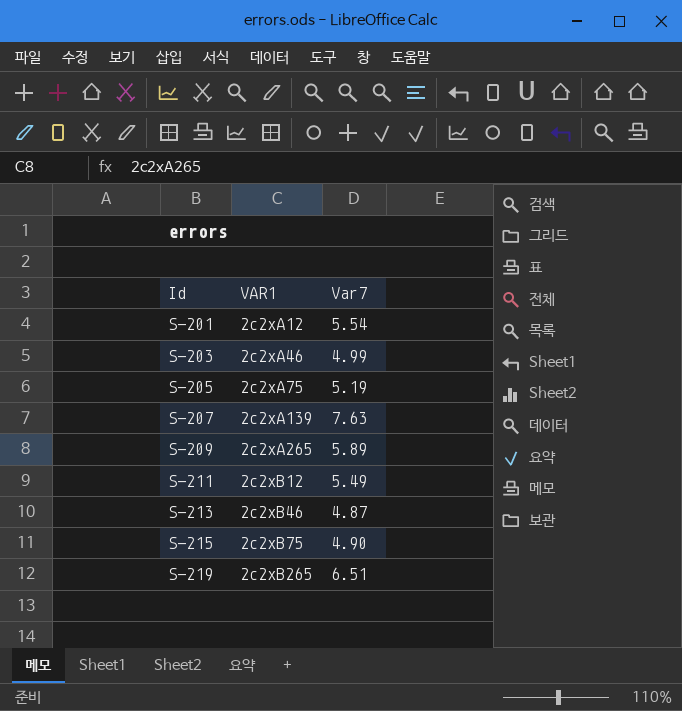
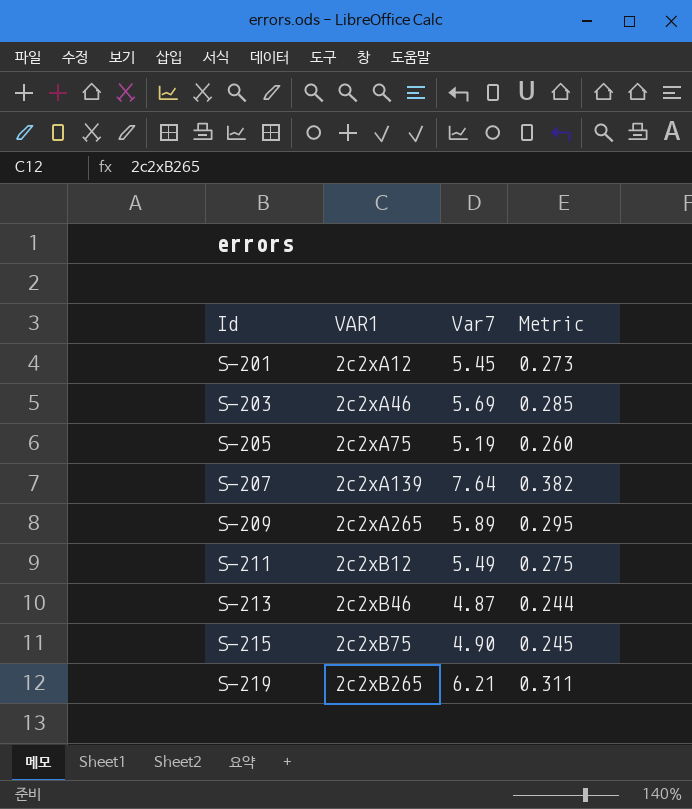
column Metric | formula: none -> [Var7] * 0.05
S-201 | Var7: 5.54 -> 5.45
S-203 | Var7: 4.99 -> 5.69
S-207 | Var7: 7.63 -> 7.64
S-219 | Var7: 6.51 -> 6.21

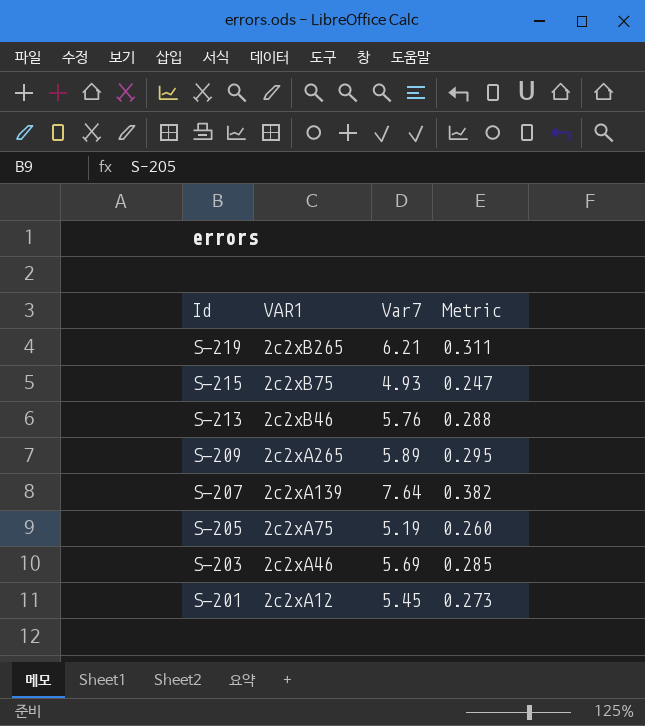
row order: Id ascending -> Id descending
row S-211: 2c2xB12 | 5.49 | 0.275 -> none
S-215 | Var7: 4.90 -> 4.93
S-215 | Metric: 0.245 -> 0.247
S-213 | Var7: 4.87 -> 5.76
S-213 | Metric: 0.244 -> 0.288

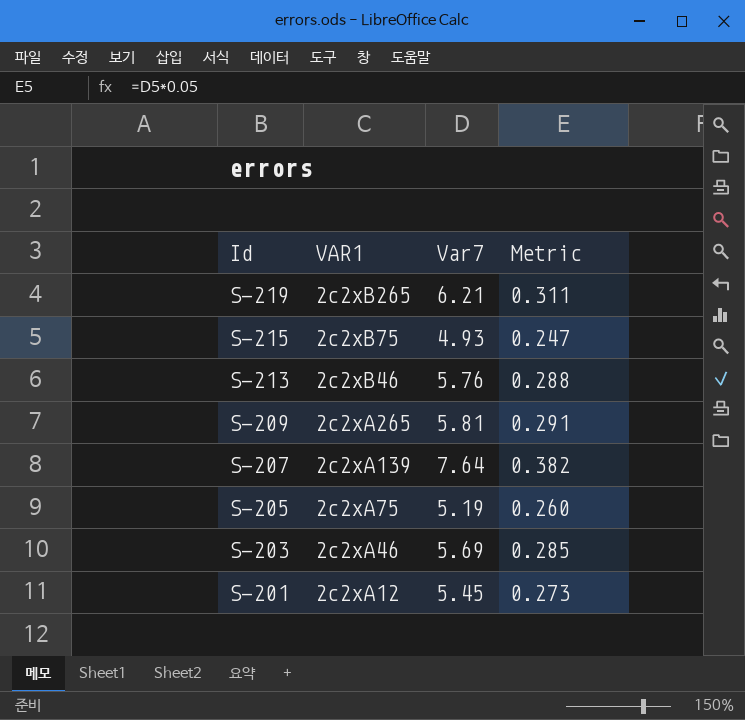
S-209 | Var7: 5.89 -> 5.81
S-209 | Metric: 0.295 -> 0.291

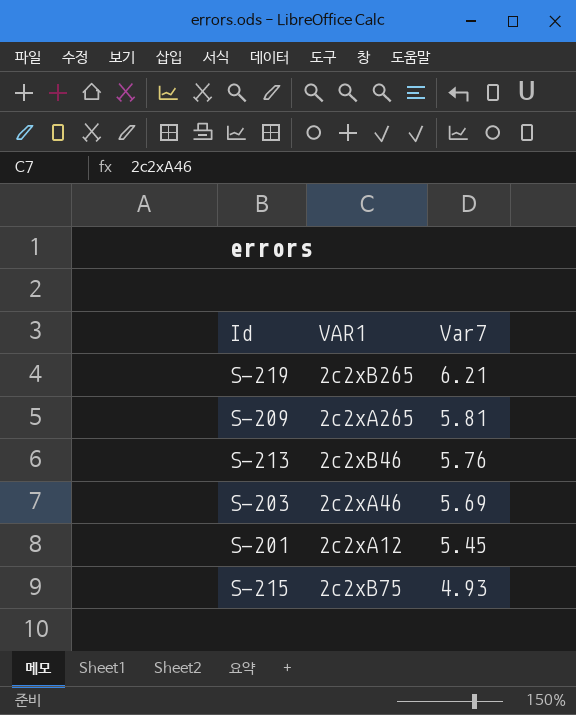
row order: Id descending -> Var7 descending
column Metric | formula: [Var7] * 0.05 -> none
row S-207: 2c2xA139 | 7.64 | 0.382 -> none
row S-205: 2c2xA75 | 5.19 | 0.260 -> none

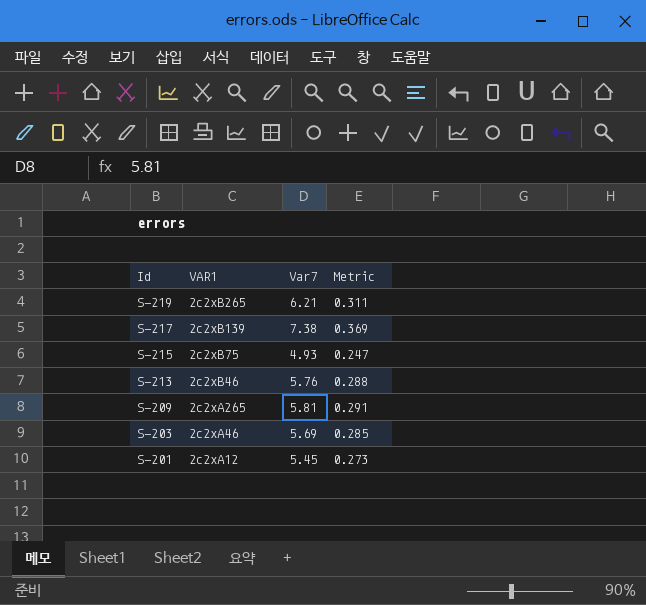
row order: Var7 descending -> Id descending
column Metric | formula: none -> [Var7] * 0.05
row S-217: none -> 2c2xB139 | 7.38 | 0.369

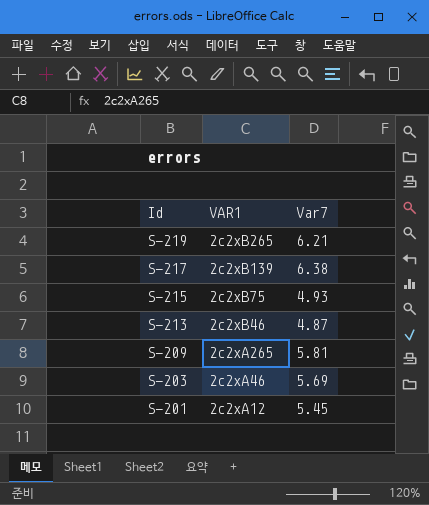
column Metric | formula: [Var7] * 0.05 -> none
S-217 | Var7: 7.38 -> 6.38
S-213 | Var7: 5.76 -> 4.87

